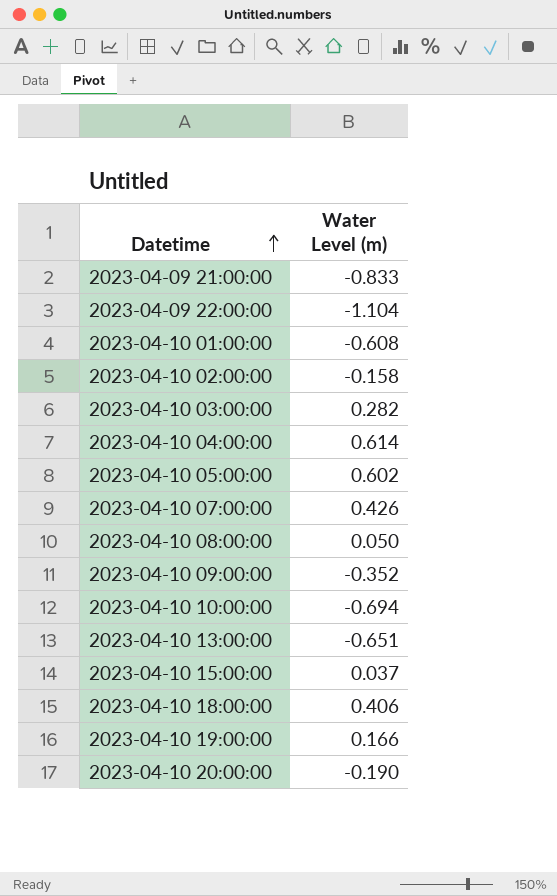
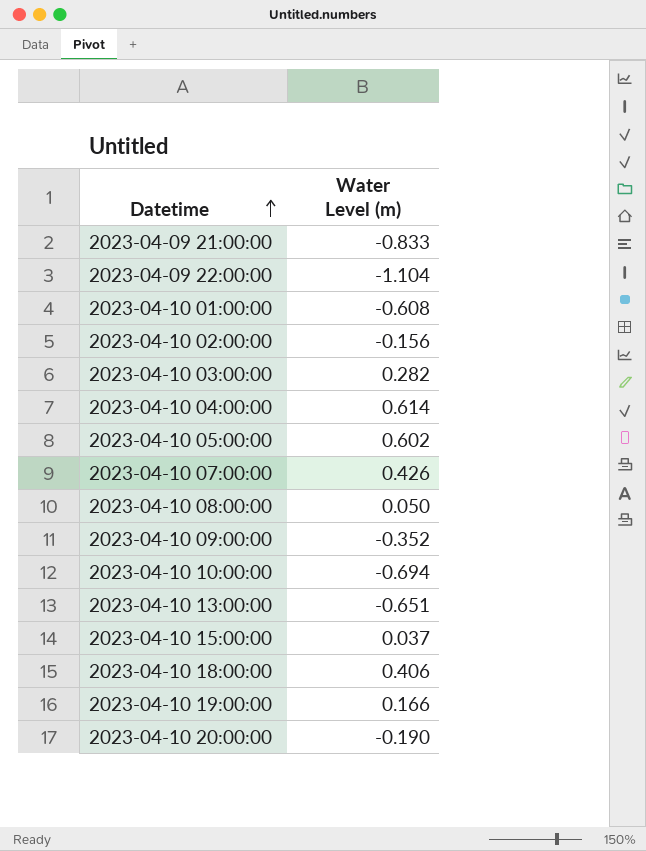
2023-04-10 02:00:00 | Water Level (m): -0.158 -> -0.156

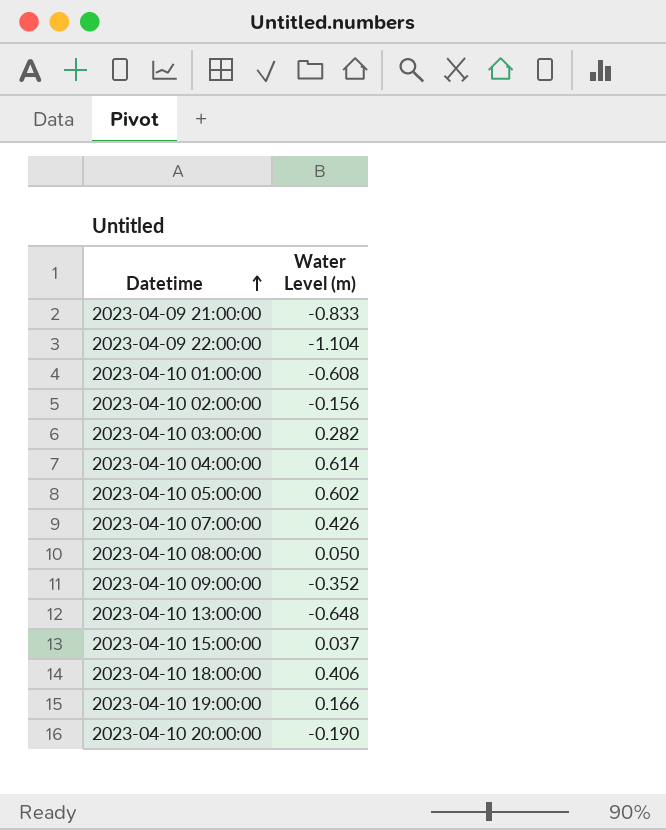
row 2023-04-10 10:00:00: -0.694 -> none
2023-04-10 13:00:00 | Water Level (m): -0.651 -> -0.648

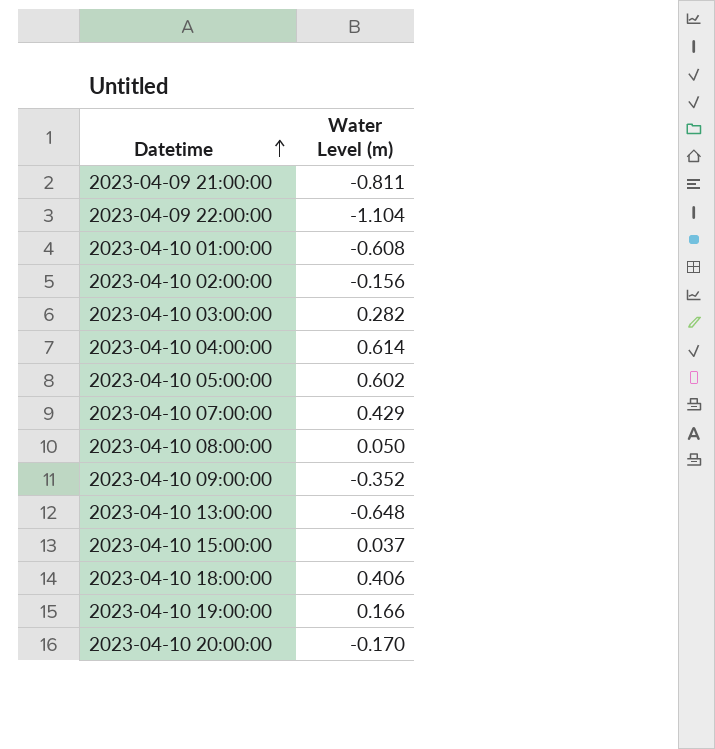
2023-04-09 21:00:00 | Water Level (m): -0.833 -> -0.811
2023-04-10 07:00:00 | Water Level (m): 0.426 -> 0.429
2023-04-10 20:00:00 | Water Level (m): -0.190 -> -0.170

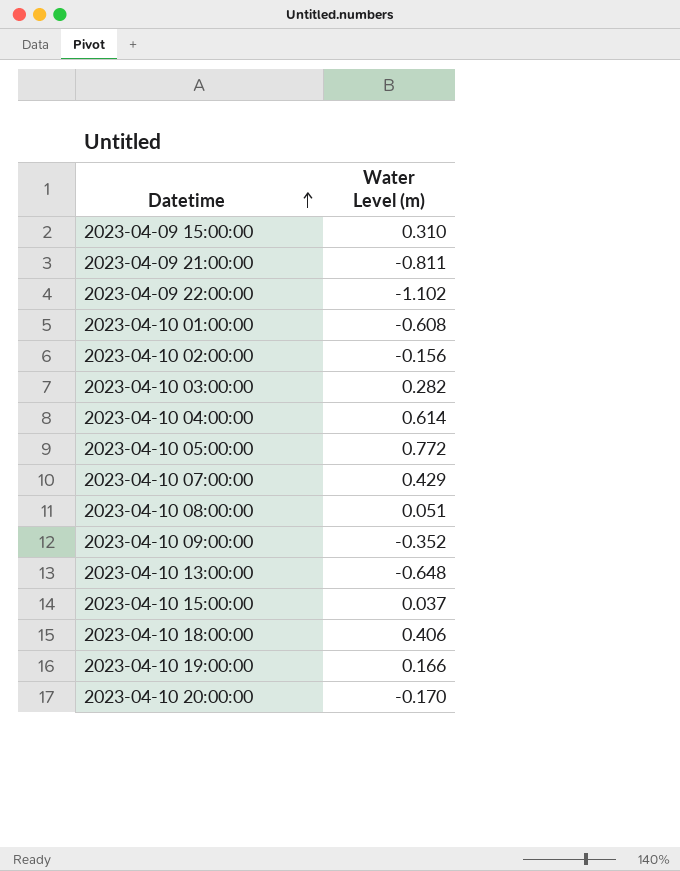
row 2023-04-09 15:00:00: none -> 0.310
2023-04-09 22:00:00 | Water Level (m): -1.104 -> -1.102
2023-04-10 05:00:00 | Water Level (m): 0.602 -> 0.772
2023-04-10 08:00:00 | Water Level (m): 0.050 -> 0.051

